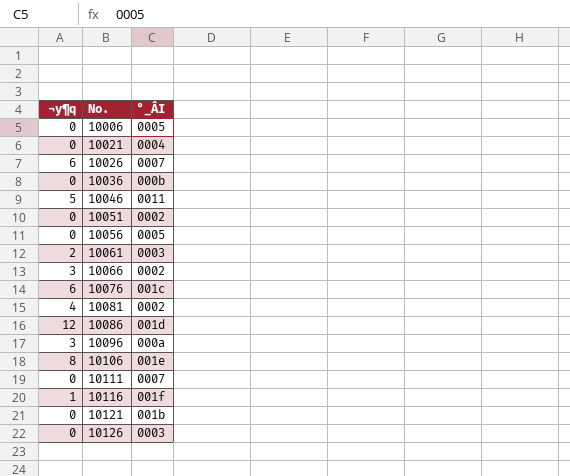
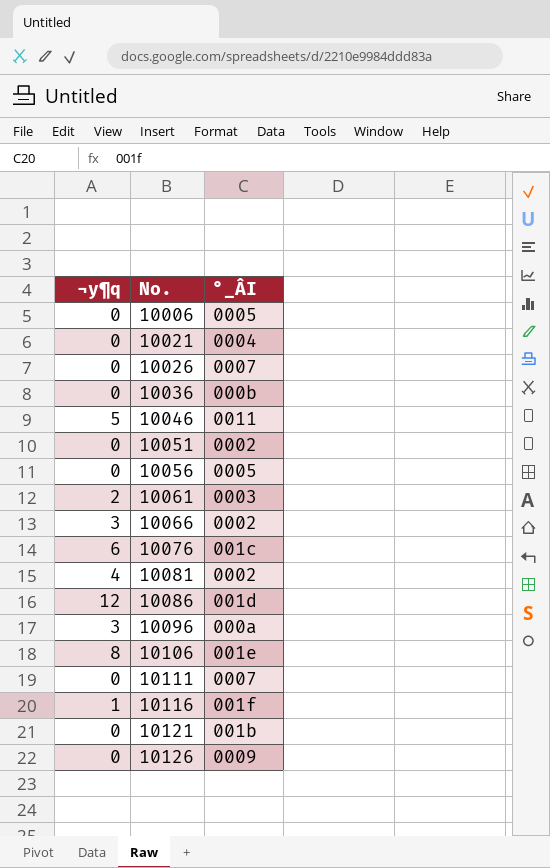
10026 | ¬y¶q: 6 -> 0
10126 | °_ÂI: 0003 -> 0009

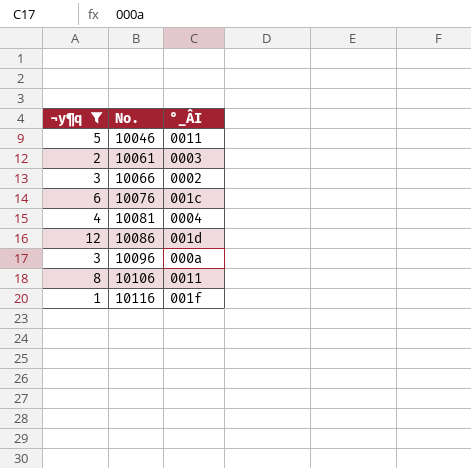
filter: none -> ¬y¶q != 0
10081 | °_ÂI: 0002 -> 0004
10106 | °_ÂI: 001e -> 0011

